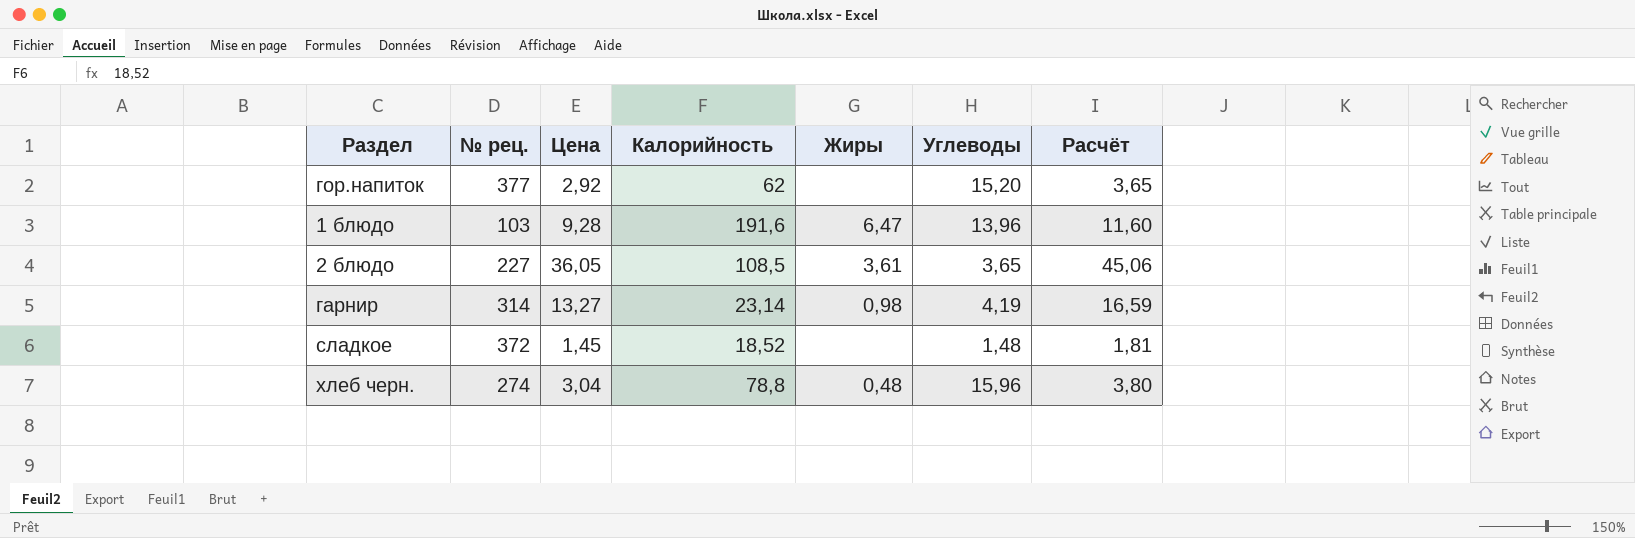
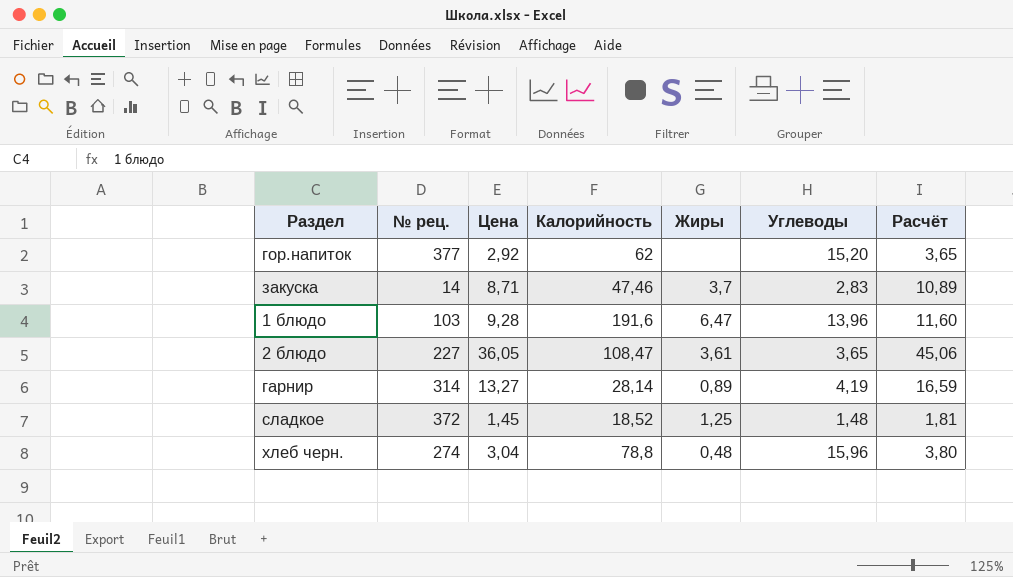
row закуска: none -> 14 | 8,71 | 47,46 | 3,7 | 2,83 | 10,89
2 блюдо | Калорийность: 108,5 -> 108,47
гарнир | Калорийность: 23,14 -> 28,14
гарнир | Жиры: 0,98 -> 0,89
сладкое | Жиры: none -> 1,25

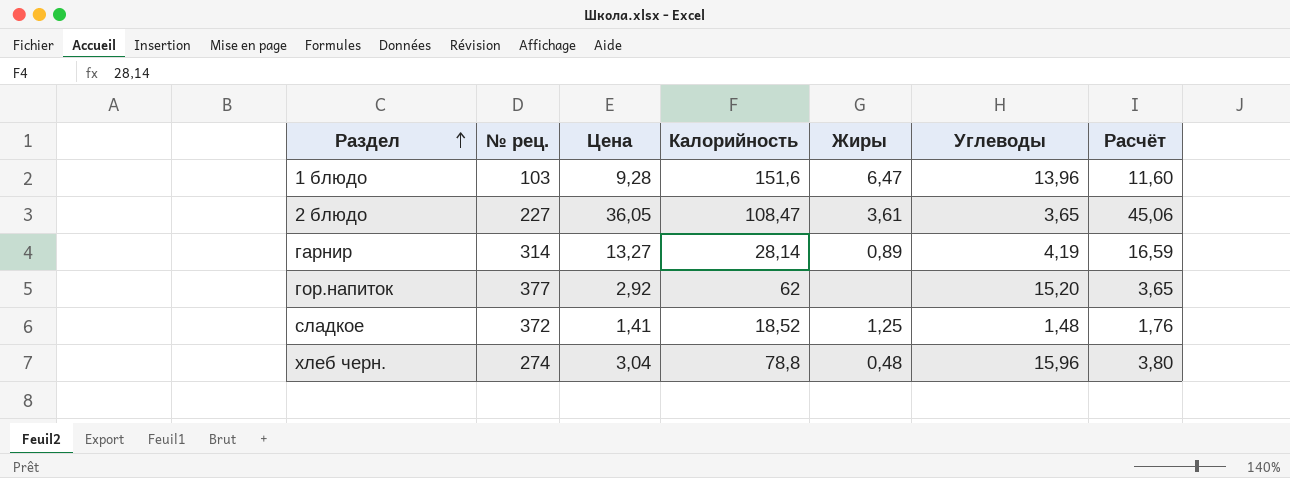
row order: none -> Раздел ascending
row закуска: 14 | 8,71 | 47,46 | 3,7 | 2,83 | 10,89 -> none
1 блюдо | Калорийность: 191,6 -> 151,6
сладкое | Цена: 1,45 -> 1,41
сладкое | Расчёт: 1,81 -> 1,76

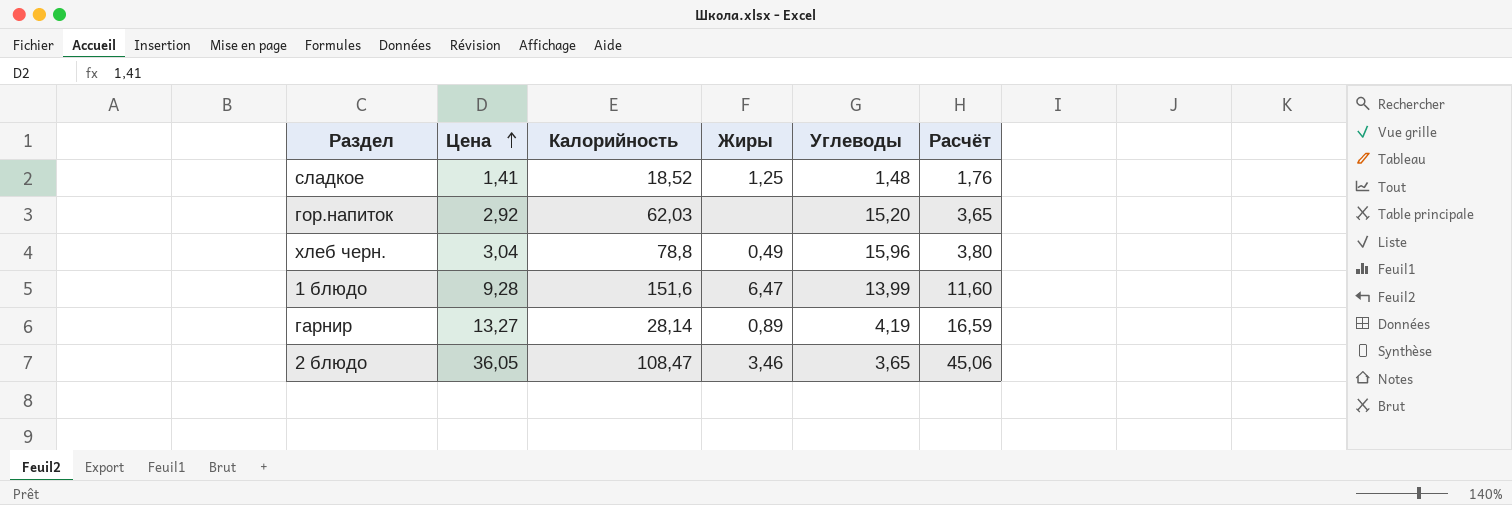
row order: Раздел ascending -> Цена ascending
column № рец. | position: 2 -> none
гор.напиток | Калорийность: 62 -> 62,03
хлеб черн. | Жиры: 0,48 -> 0,49
1 блюдо | Углеводы: 13,96 -> 13,99
2 блюдо | Жиры: 3,61 -> 3,46

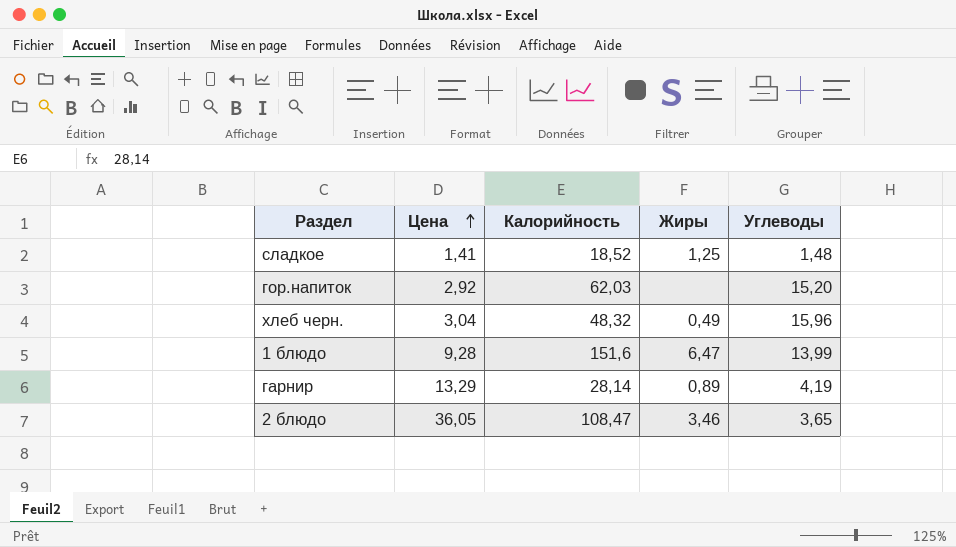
column Расчёт | formula: [Цена] * 1,25 -> none
хлеб черн. | Калорийность: 78,8 -> 48,32
гарнир | Цена: 13,27 -> 13,29

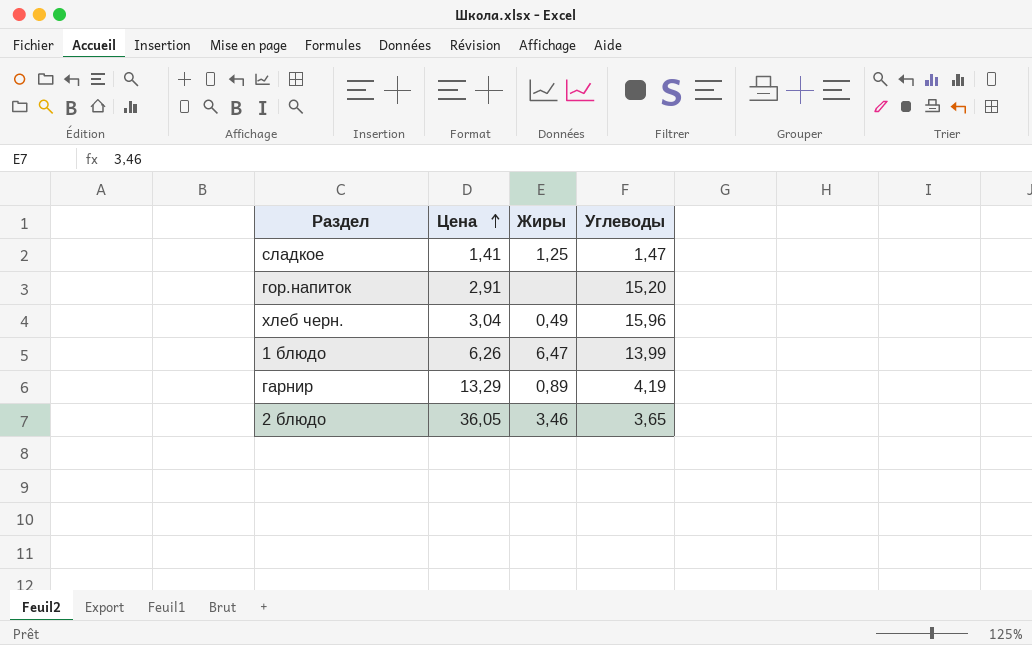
column Калорийность | position: 3 -> none
сладкое | Углеводы: 1,48 -> 1,47
гор.напиток | Цена: 2,92 -> 2,91
1 блюдо | Цена: 9,28 -> 6,26

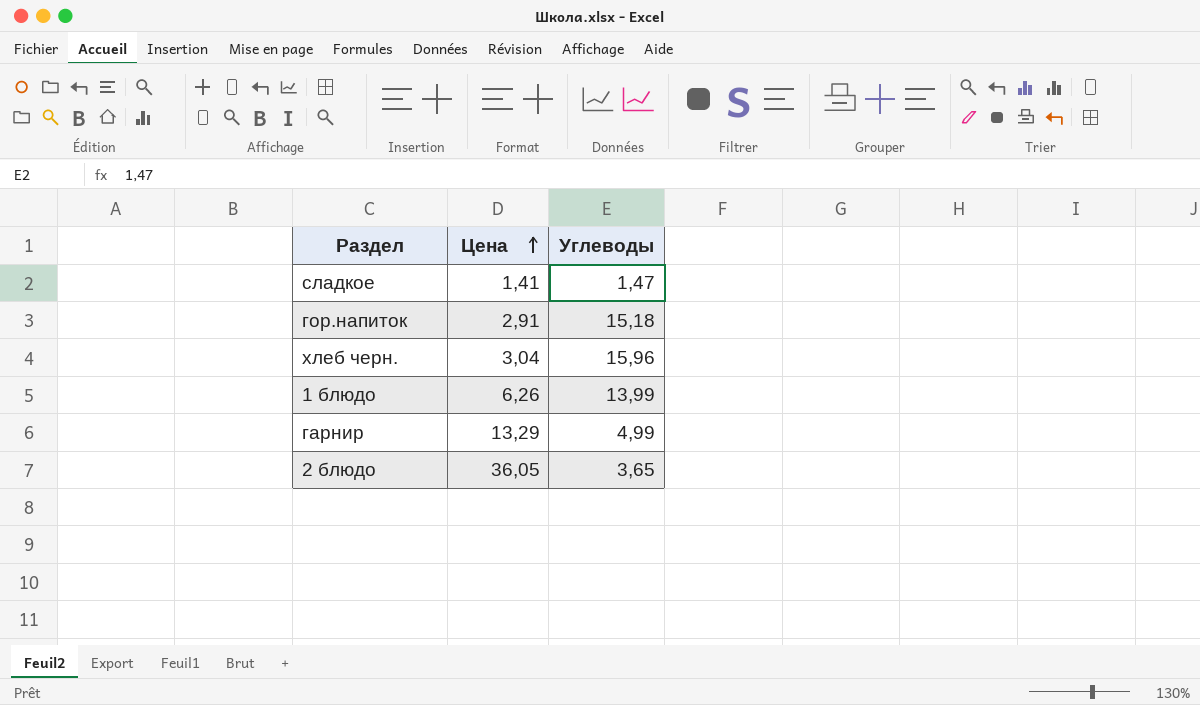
column Жиры | position: 3 -> none
гор.напиток | Углеводы: 15,20 -> 15,18
гарнир | Углеводы: 4,19 -> 4,99

